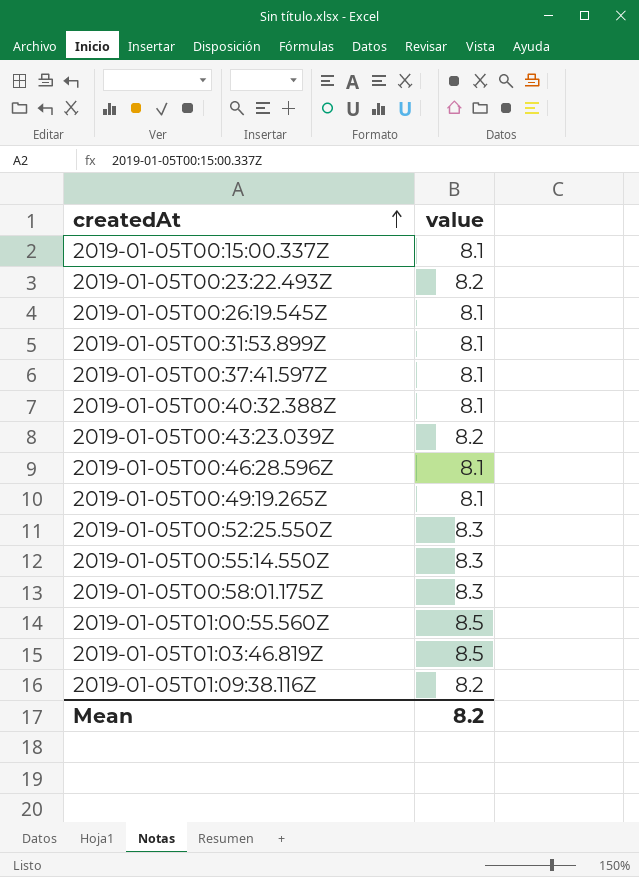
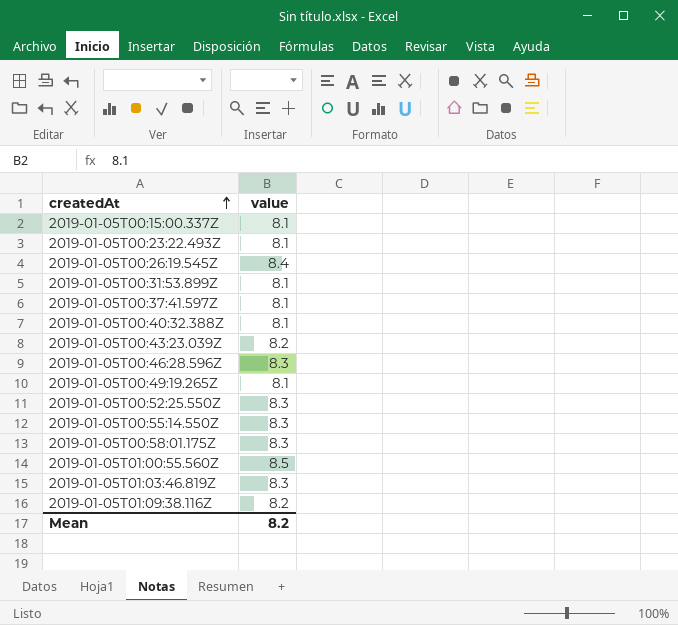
2019-01-05T00:23:22.493Z | value: 8.2 -> 8.1
2019-01-05T00:26:19.545Z | value: 8.1 -> 8.4
2019-01-05T00:46:28.596Z | value: 8.1 -> 8.3
2019-01-05T01:03:46.819Z | value: 8.5 -> 8.3

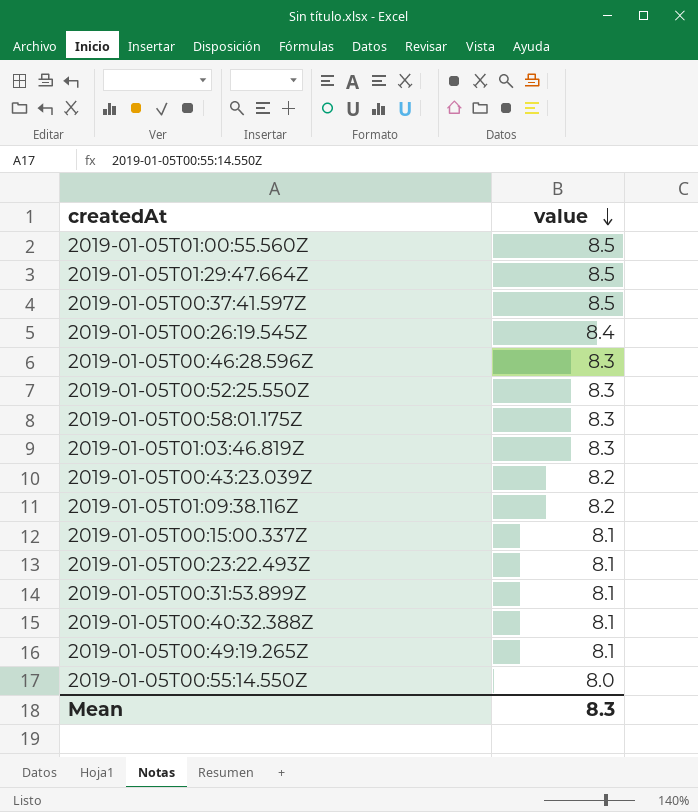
row order: createdAt ascending -> value descending
row 2019-01-05T01:29:47.664Z: none -> 8.5
2019-01-05T00:37:41.597Z | value: 8.1 -> 8.5
2019-01-05T00:55:14.550Z | value: 8.3 -> 8.0
Mean | value: 8.2 -> 8.3

